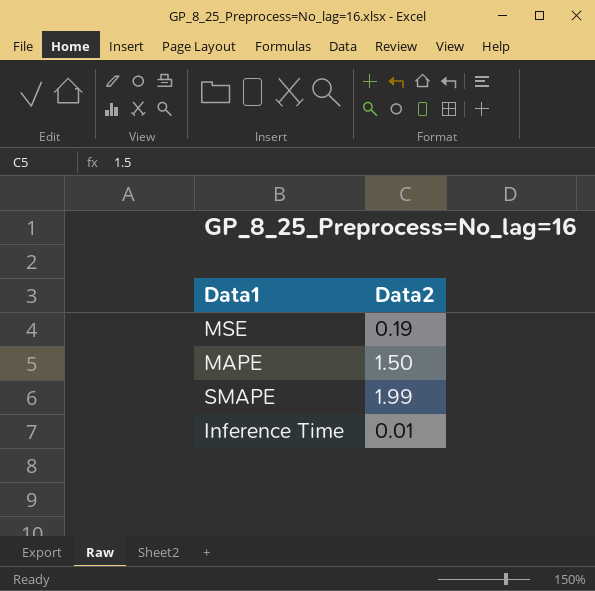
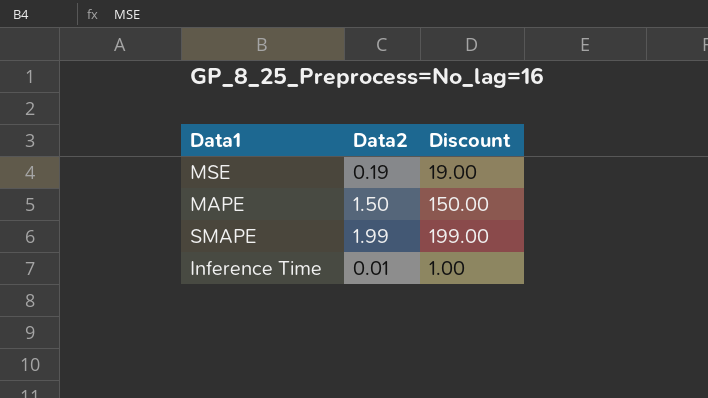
column Discount | formula: none -> [Data2] * 100

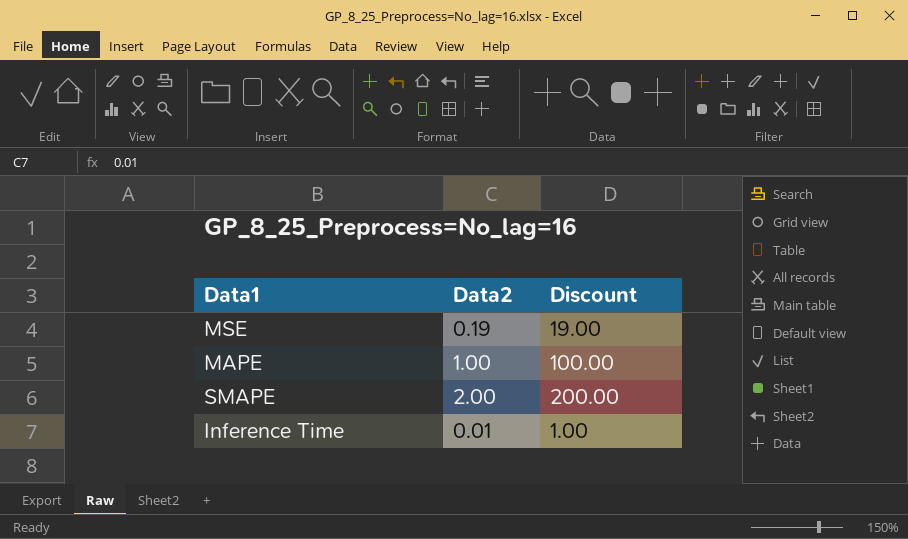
MAPE | Data2: 1.50 -> 1.00
MAPE | Discount: 150.00 -> 100.00
SMAPE | Data2: 1.99 -> 2.00
SMAPE | Discount: 199.00 -> 200.00

